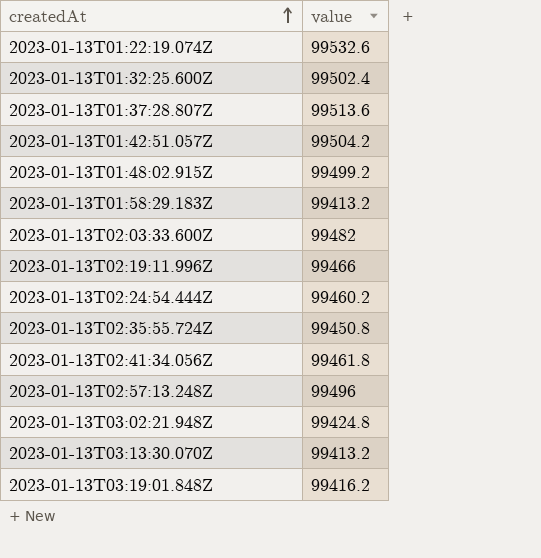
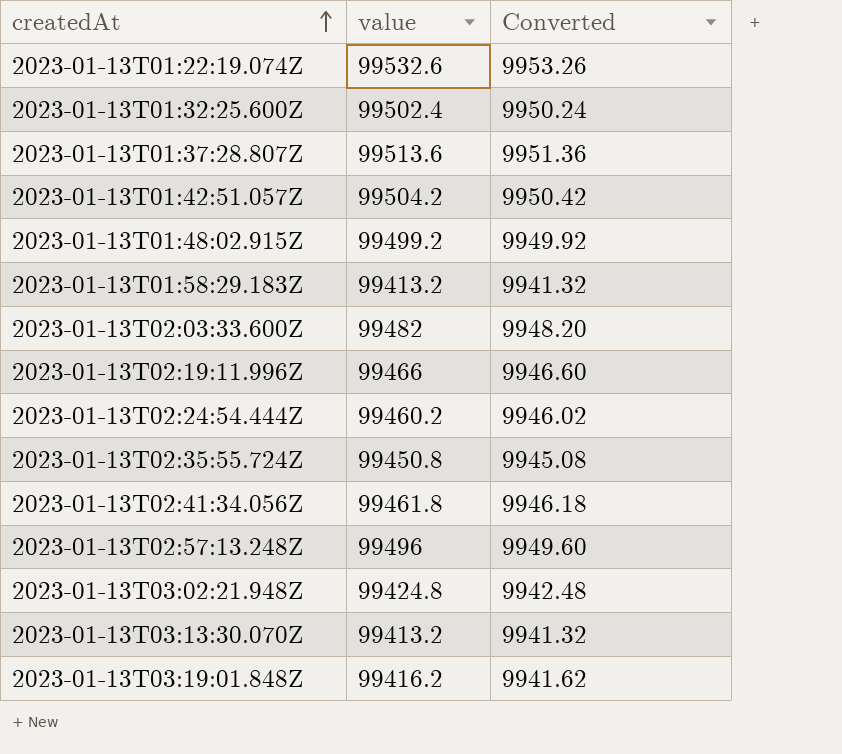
column Converted | formula: none -> [value] * 0.1

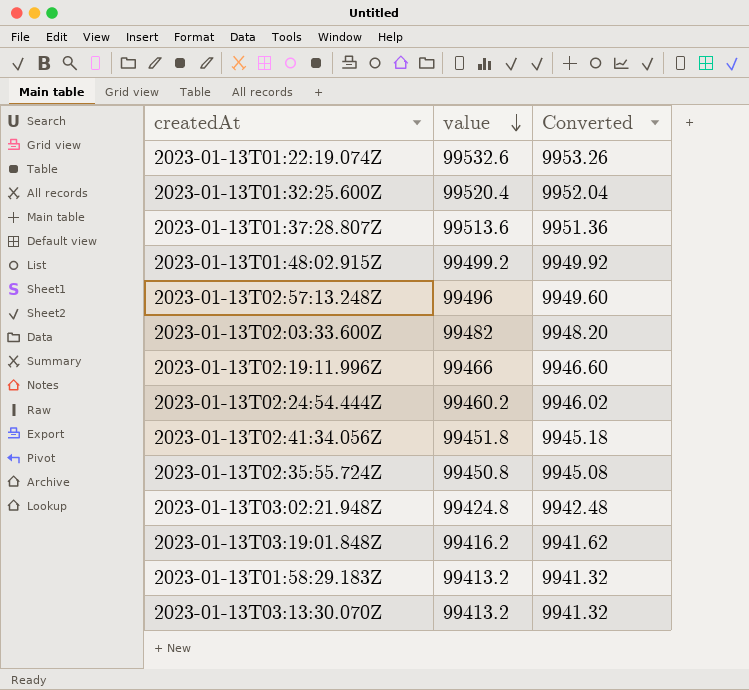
row order: createdAt ascending -> value descending
row 2023-01-13T01:42:51.057Z: 99504.2 | 9950.42 -> none
2023-01-13T01:32:25.600Z | value: 99502.4 -> 99520.4
2023-01-13T01:32:25.600Z | Converted: 9950.24 -> 9952.04
2023-01-13T02:41:34.056Z | value: 99461.8 -> 99451.8
2023-01-13T02:41:34.056Z | Converted: 9946.18 -> 9945.18

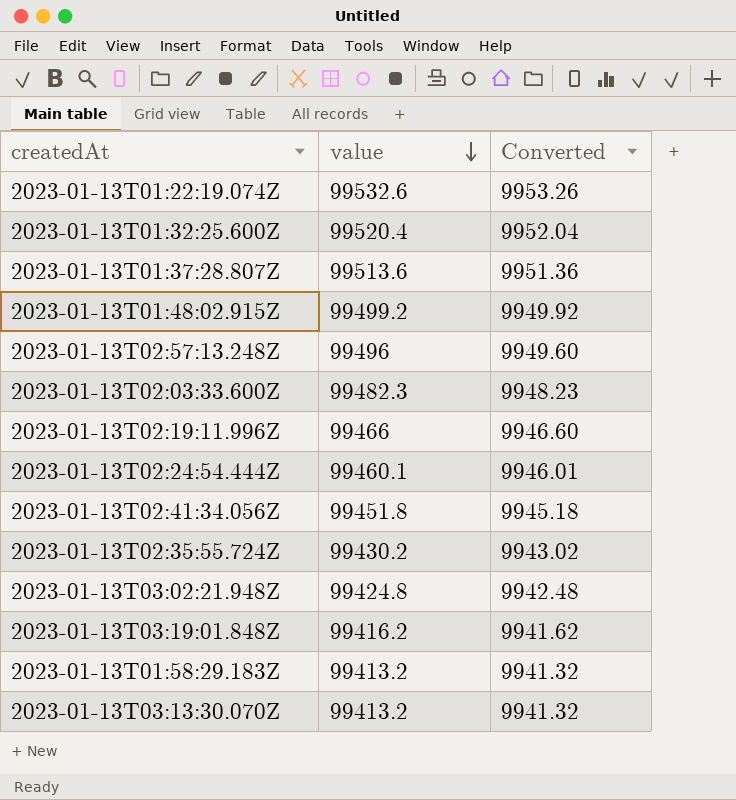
2023-01-13T02:03:33.600Z | value: 99482 -> 99482.3
2023-01-13T02:03:33.600Z | Converted: 9948.20 -> 9948.23
2023-01-13T02:24:54.444Z | value: 99460.2 -> 99460.1
2023-01-13T02:24:54.444Z | Converted: 9946.02 -> 9946.01
2023-01-13T02:35:55.724Z | value: 99450.8 -> 99430.2
2023-01-13T02:35:55.724Z | Converted: 9945.08 -> 9943.02

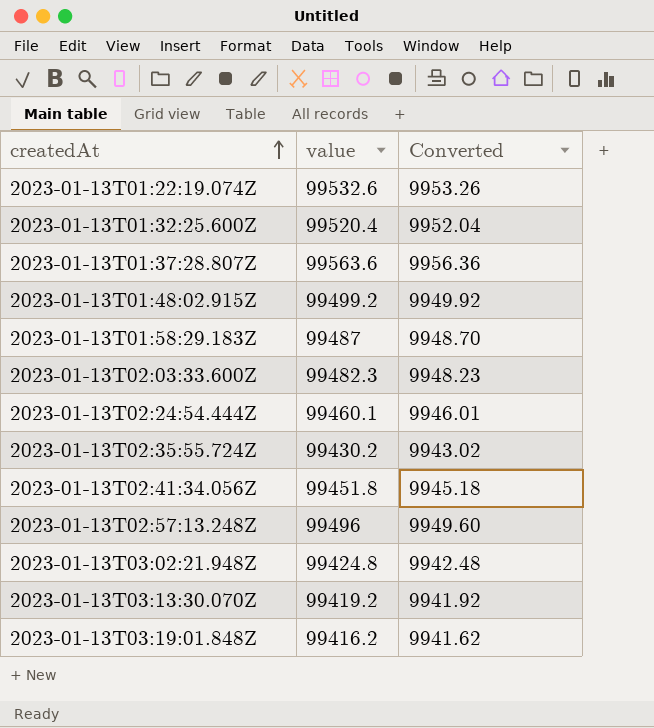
row order: value descending -> createdAt ascending
row 2023-01-13T02:19:11.996Z: 99466 | 9946.60 -> none
2023-01-13T01:37:28.807Z | value: 99513.6 -> 99563.6
2023-01-13T01:37:28.807Z | Converted: 9951.36 -> 9956.36
2023-01-13T01:58:29.183Z | value: 99413.2 -> 99487
2023-01-13T01:58:29.183Z | Converted: 9941.32 -> 9948.70
2023-01-13T03:13:30.070Z | value: 99413.2 -> 99419.2
2023-01-13T03:13:30.070Z | Converted: 9941.32 -> 9941.92

